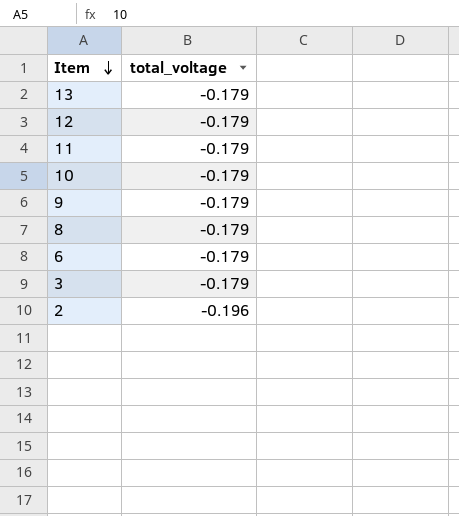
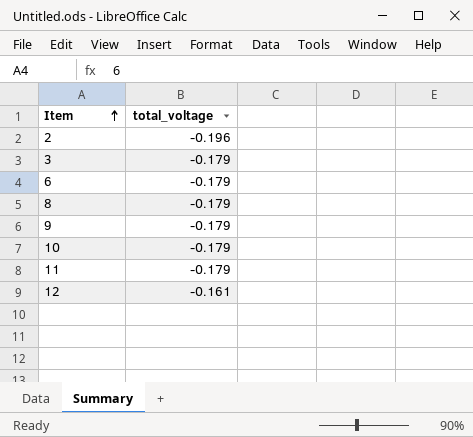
row order: Item descending -> Item ascending
row 13: -0.179 -> none
12 | total_voltage: -0.179 -> -0.161

